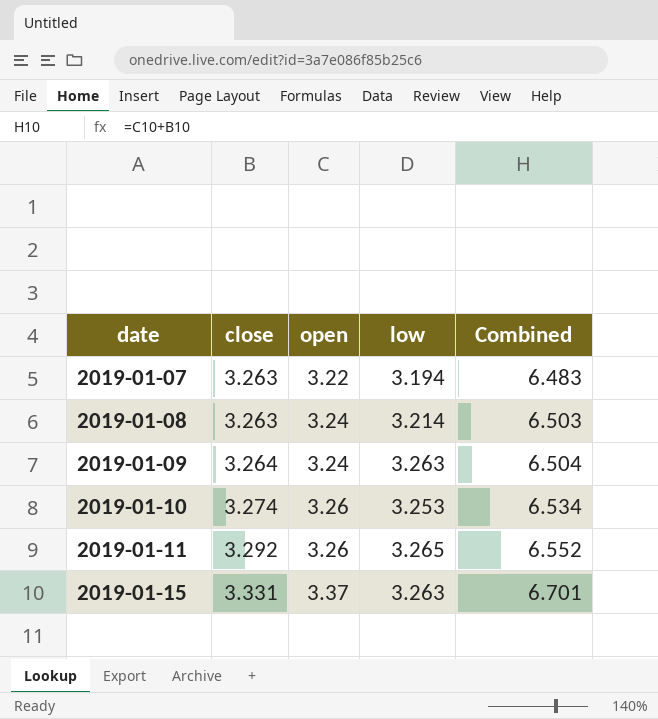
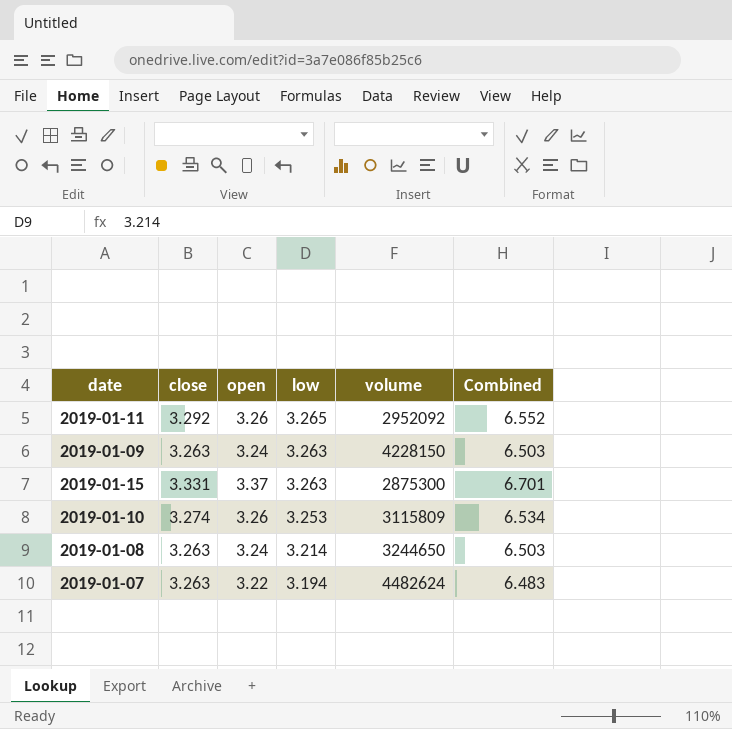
row order: date ascending -> low descending
column volume | position: none -> 5
2019-01-09 | close: 3.264 -> 3.263
2019-01-09 | Combined: 6.504 -> 6.503

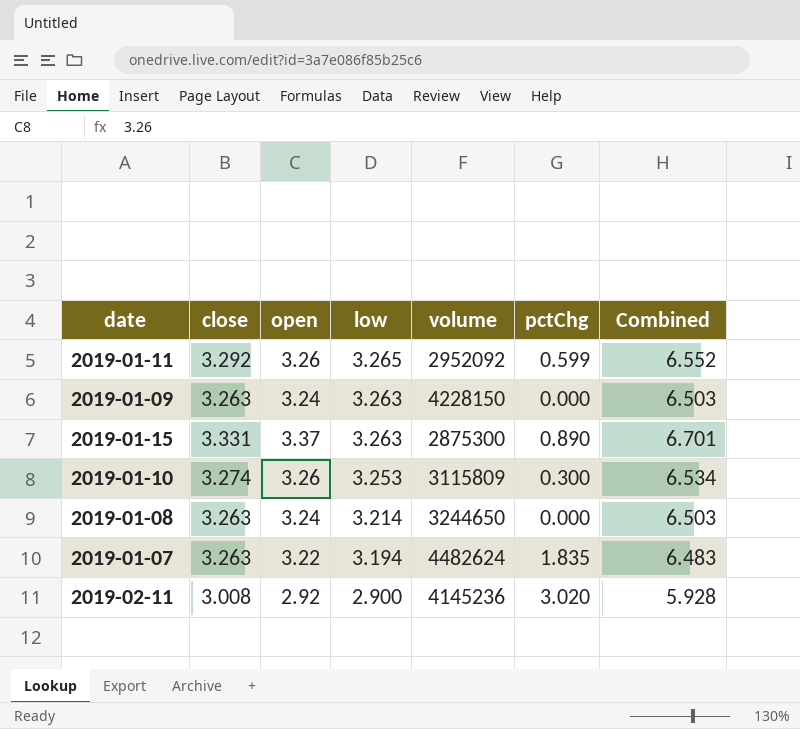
column pctChg | position: none -> 6
row 2019-02-11: none -> 3.008 | 2.92 | 2.900 | 4145236 | 3.020 | 5.928

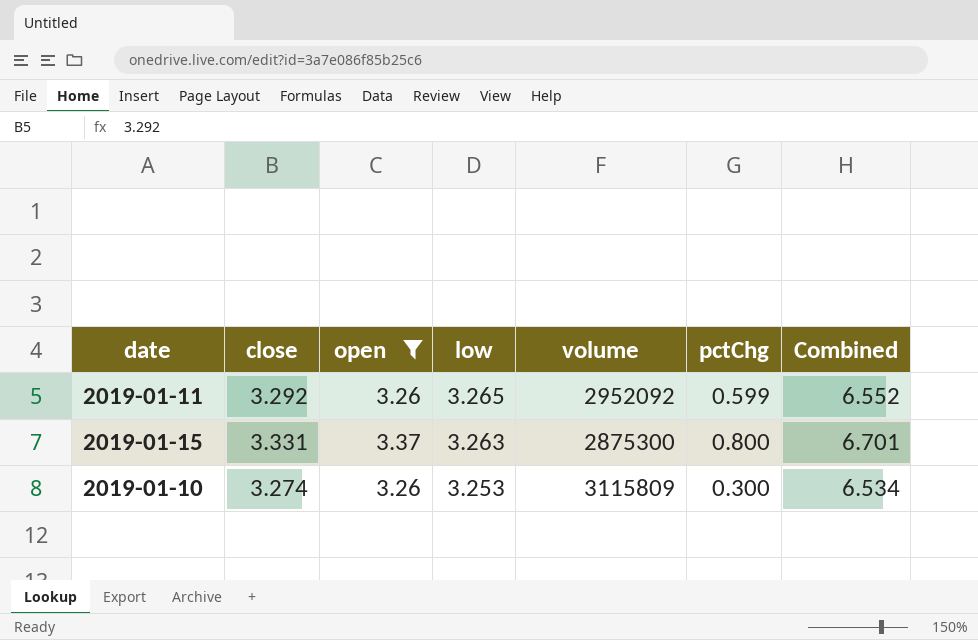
filter: none -> open >= 3.26
2019-01-15 | pctChg: 0.890 -> 0.800

